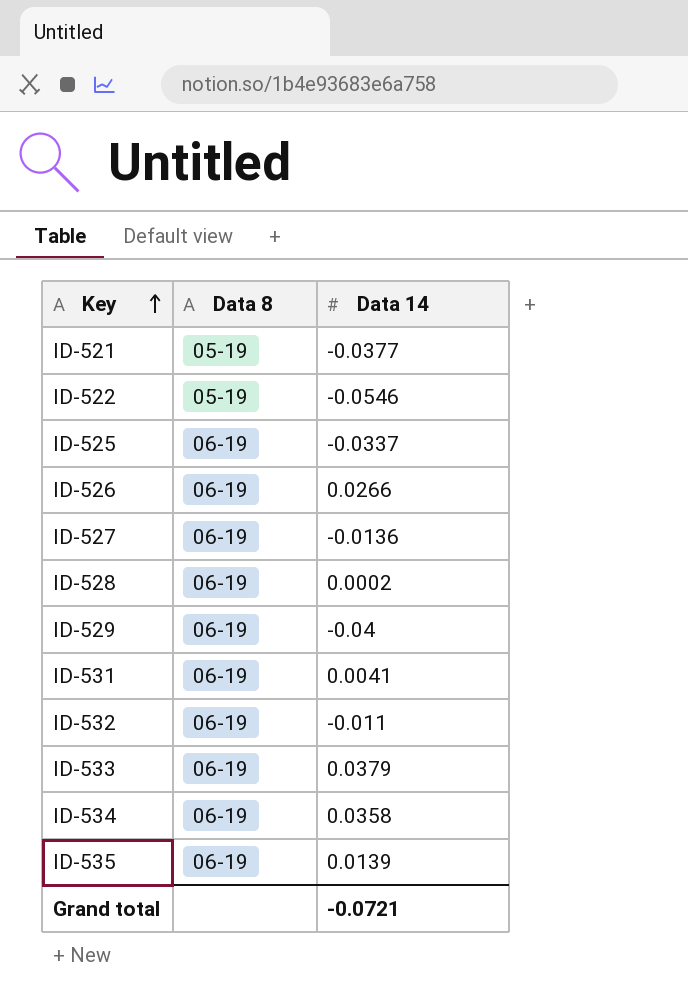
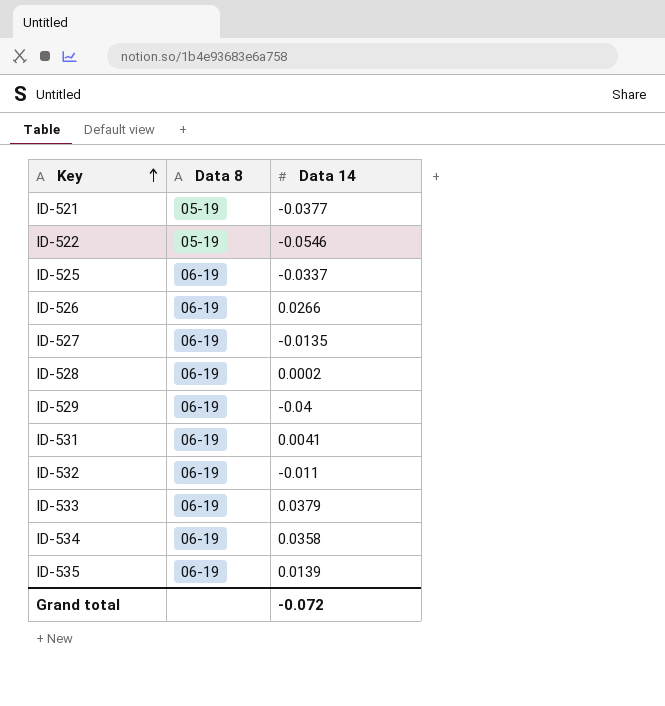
ID-527 | Data 14: -0.0136 -> -0.0135
Grand total | Data 14: -0.0721 -> -0.072

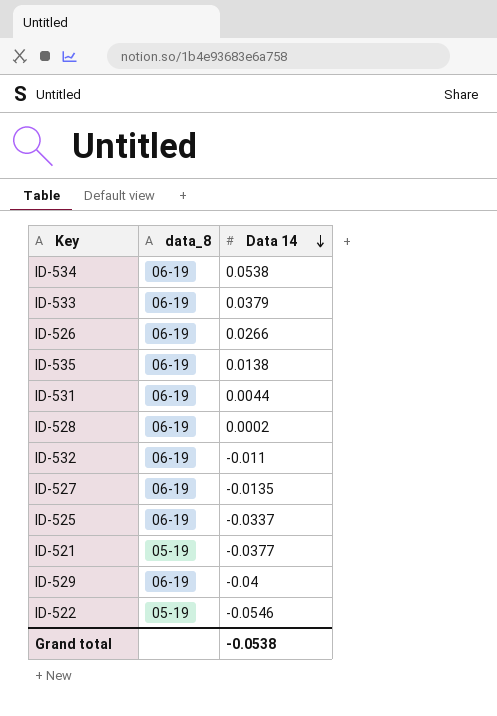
row order: Key ascending -> Data 14 descending
column name: Data 8 -> data_8
ID-534 | Data 14: 0.0358 -> 0.0538
ID-535 | Data 14: 0.0139 -> 0.0138
ID-531 | Data 14: 0.0041 -> 0.0044
Grand total | Data 14: -0.072 -> -0.0538

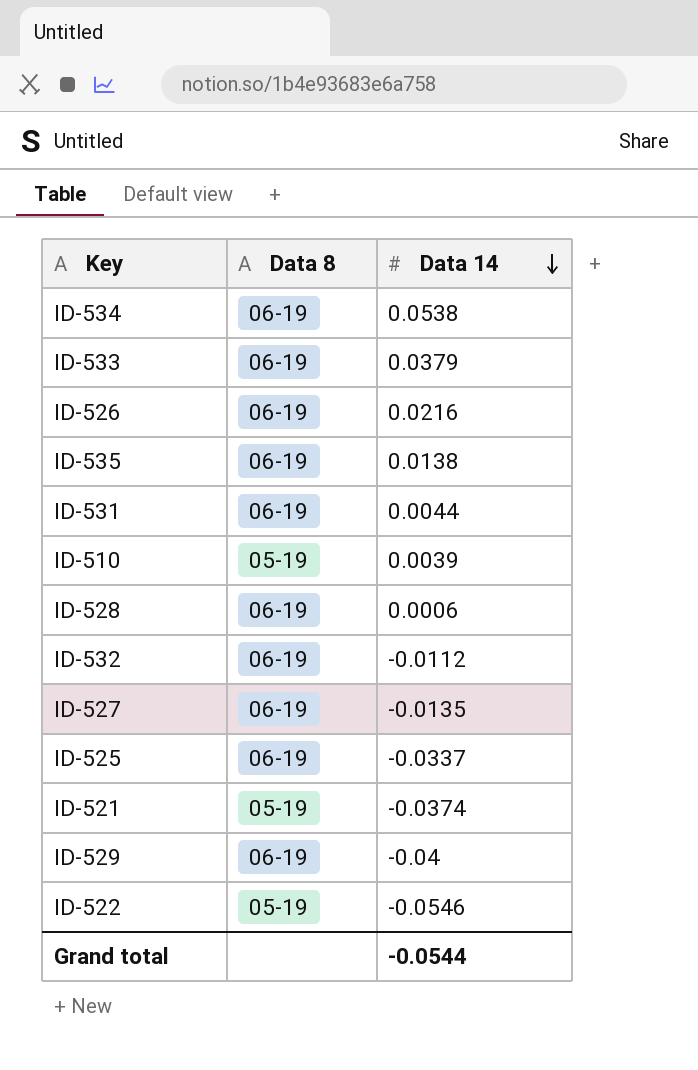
column name: data_8 -> Data 8
ID-526 | Data 14: 0.0266 -> 0.0216
row ID-510: none -> 05-19 | 0.0039
ID-528 | Data 14: 0.0002 -> 0.0006
ID-532 | Data 14: -0.011 -> -0.0112
ID-521 | Data 14: -0.0377 -> -0.0374
Grand total | Data 14: -0.0538 -> -0.0544

